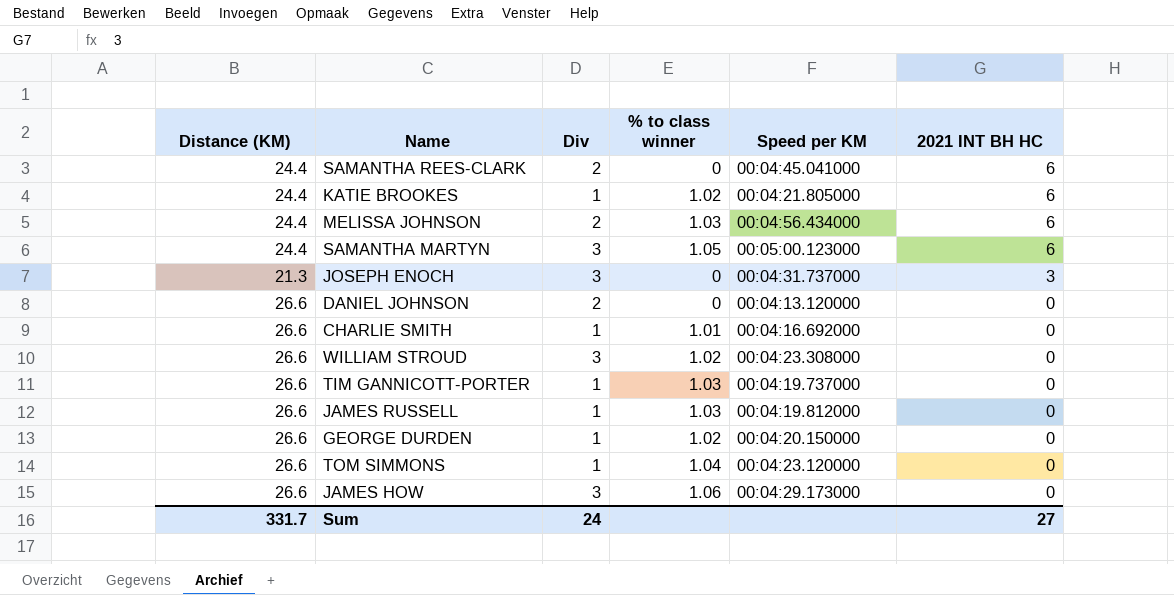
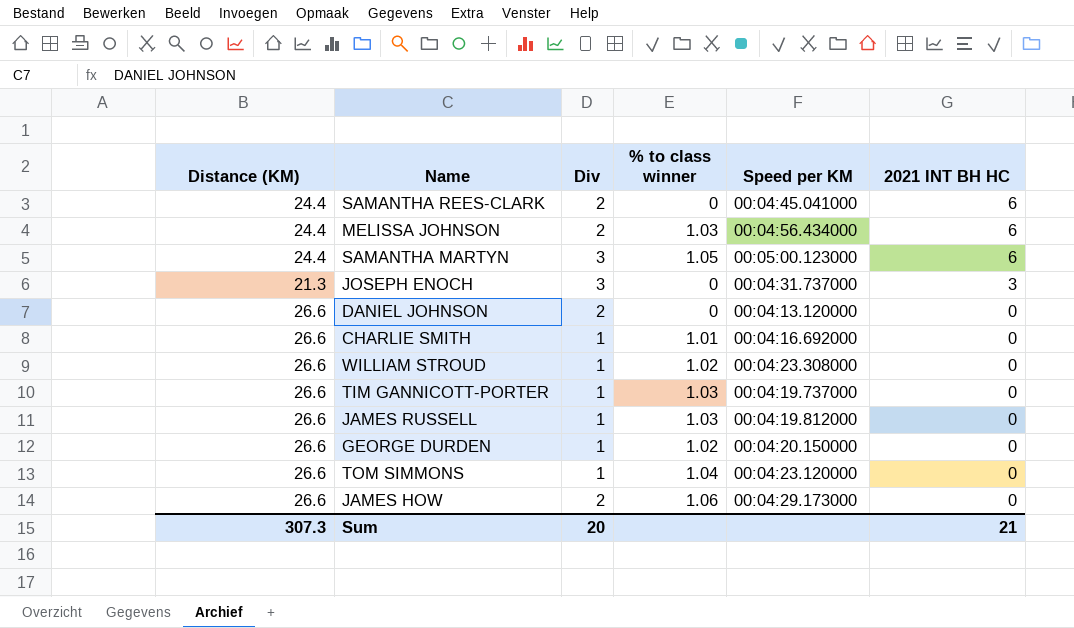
row KATIE BROOKES: 24.4 | 1 | 1.02 | 00:04:21.805000 | 6 -> none
WILLIAM STROUD | Div: 3 -> 1
JAMES HOW | Div: 3 -> 2
Sum | Distance (KM): 331.7 -> 307.3
Sum | Div: 24 -> 20
Sum | 2021 INT BH HC: 27 -> 21

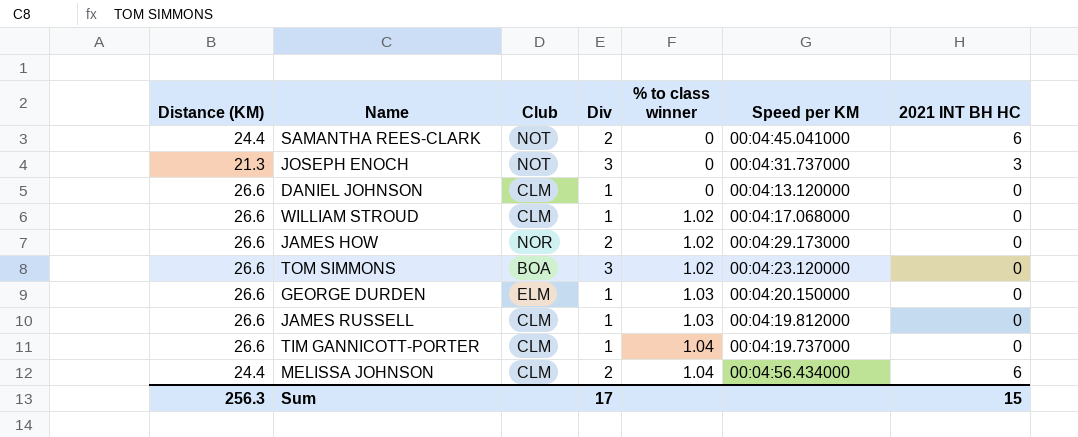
row order: 2021 INT BH HC descending -> % to class winner ascending
column Club | position: none -> 3
row SAMANTHA MARTYN: 24.4 | 3 | 1.05 | 00:05:00.123000 | 6 -> none
row CHARLIE SMITH: 26.6 | 1 | 1.01 | 00:04:16.692000 | 0 -> none
DANIEL JOHNSON | Div: 2 -> 1
WILLIAM STROUD | Speed per KM: 00:04:23.308000 -> 00:04:17.068000
JAMES HOW | % to class winner: 1.06 -> 1.02
TOM SIMMONS | Div: 1 -> 3
TOM SIMMONS | % to class winner: 1.04 -> 1.02
GEORGE DURDEN | % to class winner: 1.02 -> 1.03
TIM GANNICOTT-PORTER | % to class winner: 1.03 -> 1.04
MELISSA JOHNSON | % to class winner: 1.03 -> 1.04
Sum | Distance (KM): 307.3 -> 256.3
Sum | Div: 20 -> 17
Sum | 2021 INT BH HC: 21 -> 15

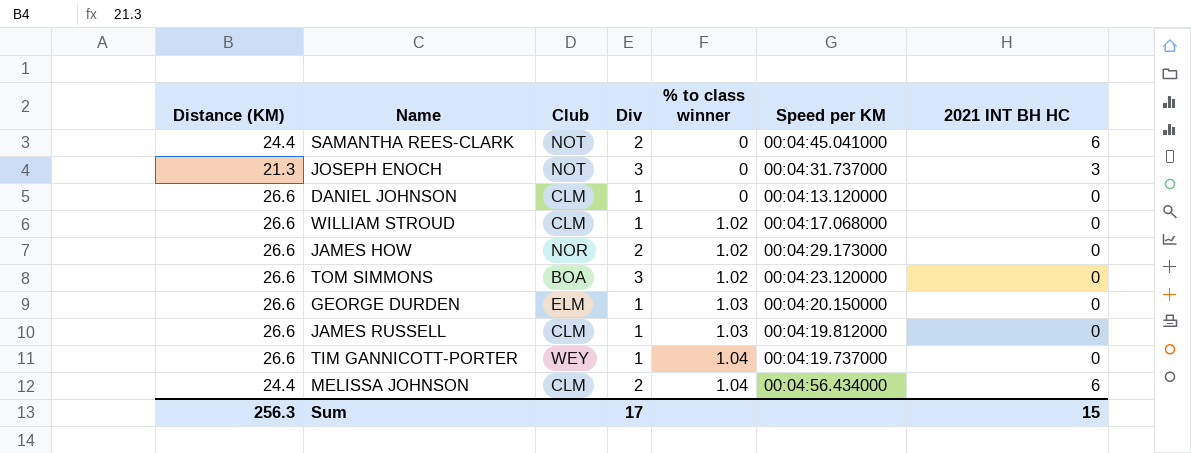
TIM GANNICOTT-PORTER | Club: CLM -> WEY

